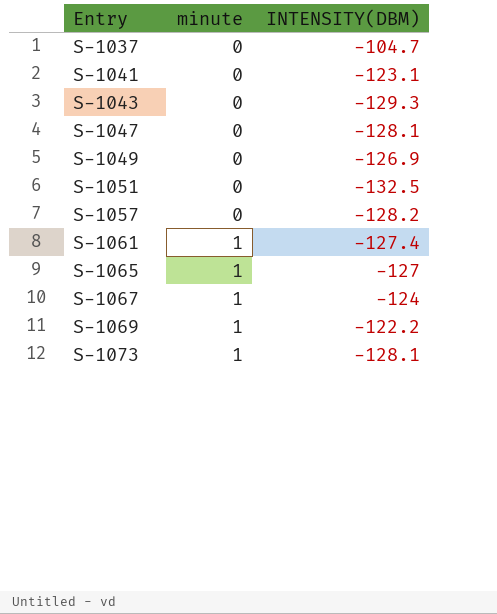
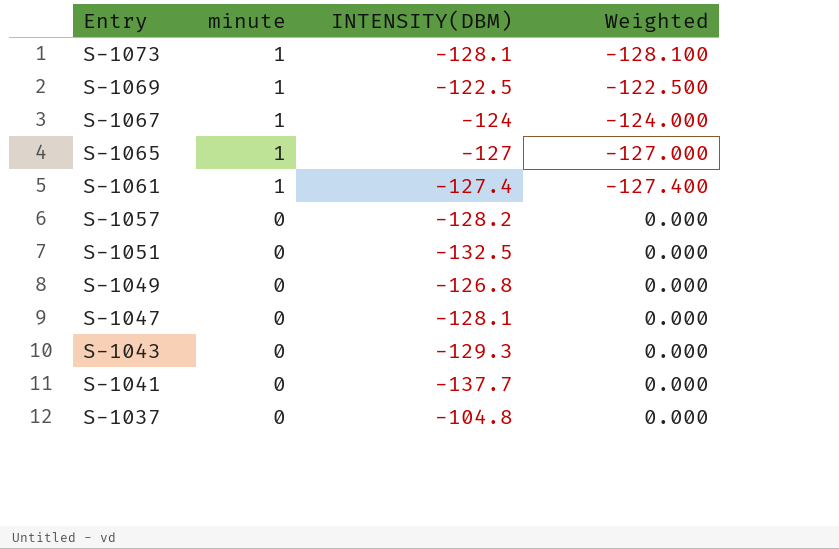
row order: Entry ascending -> Entry descending
column Weighted | formula: none -> [minute] * [INTENSITY(DBM)]
S-1069 | INTENSITY(DBM): -122.2 -> -122.5
S-1049 | INTENSITY(DBM): -126.9 -> -126.8
S-1041 | INTENSITY(DBM): -123.1 -> -137.7
S-1037 | INTENSITY(DBM): -104.7 -> -104.8

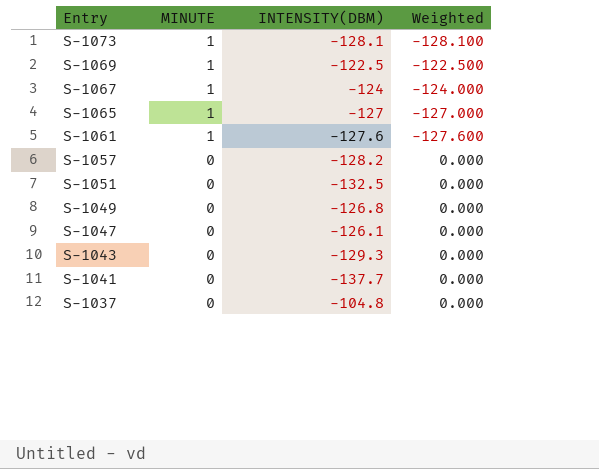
column name: minute -> MINUTE
S-1061 | INTENSITY(DBM): -127.4 -> -127.6
S-1061 | Weighted: -127.400 -> -127.600
S-1047 | INTENSITY(DBM): -128.1 -> -126.1

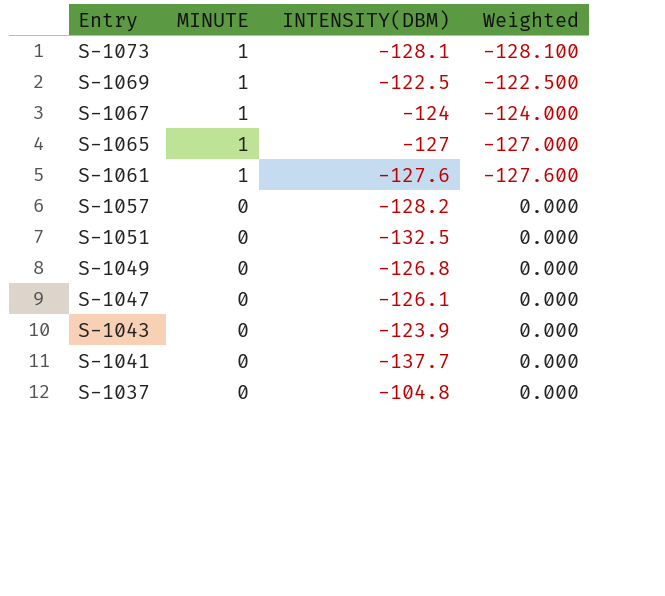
S-1043 | INTENSITY(DBM): -129.3 -> -123.9

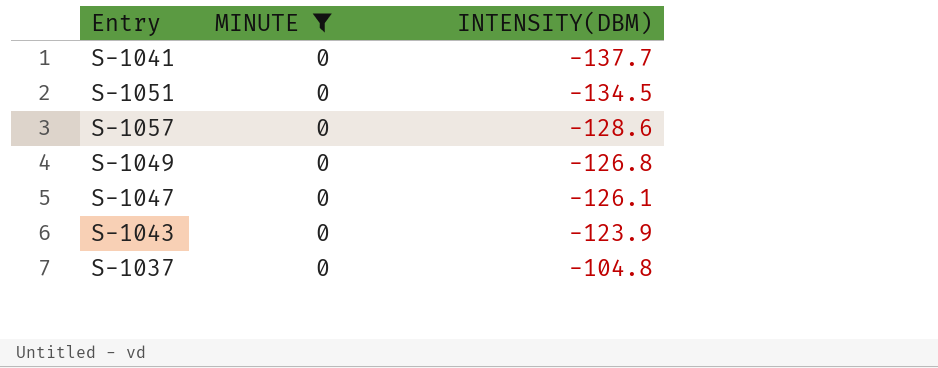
filter: none -> MINUTE = 0
row order: Entry descending -> INTENSITY(DBM) ascending
column Weighted | formula: [MINUTE] * [INTENSITY(DBM)] -> none
S-1051 | INTENSITY(DBM): -132.5 -> -134.5
S-1057 | INTENSITY(DBM): -128.2 -> -128.6

